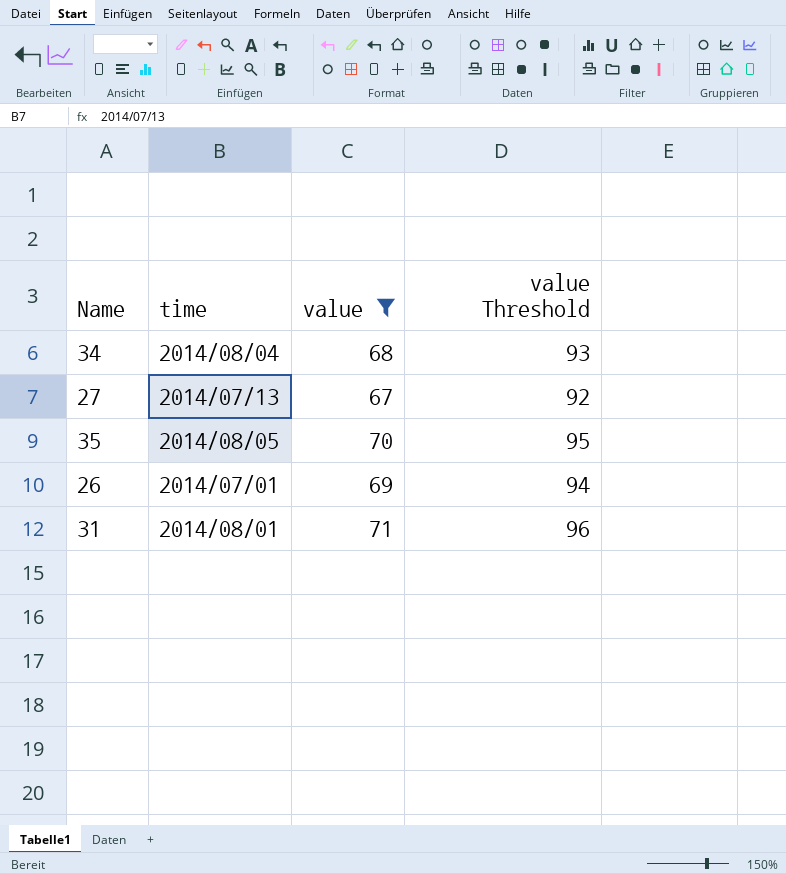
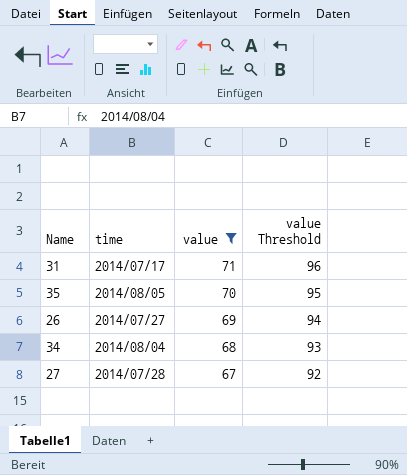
row order: none -> value descending
31 | time: 2014/08/01 -> 2014/07/17
26 | time: 2014/07/01 -> 2014/07/27
27 | time: 2014/07/13 -> 2014/07/28

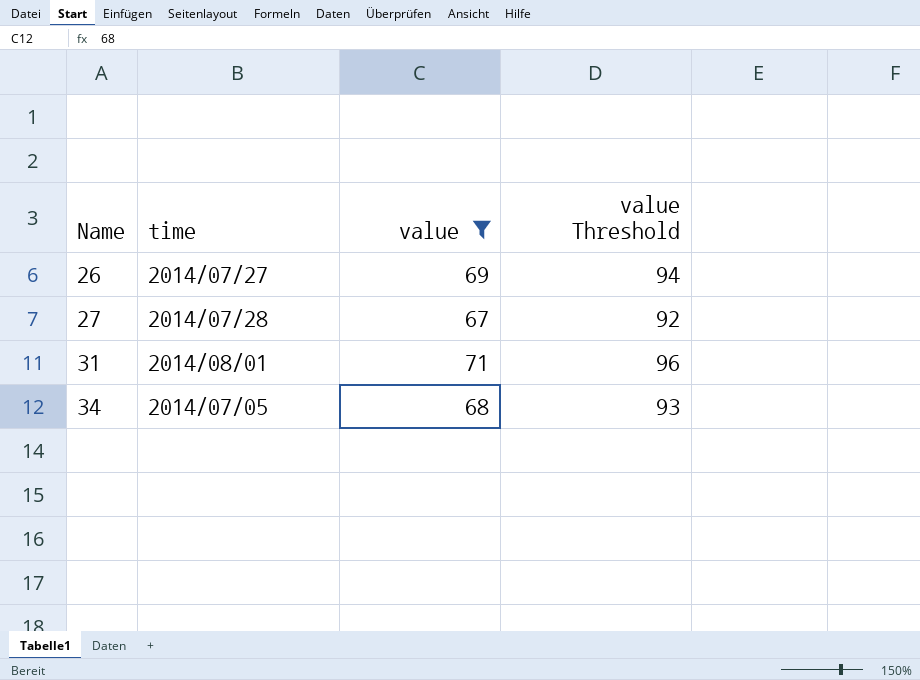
row order: value descending -> Name ascending
row 35: 2014/08/05 | 70 | 95 -> none
31 | time: 2014/07/17 -> 2014/08/01
34 | time: 2014/08/04 -> 2014/07/05

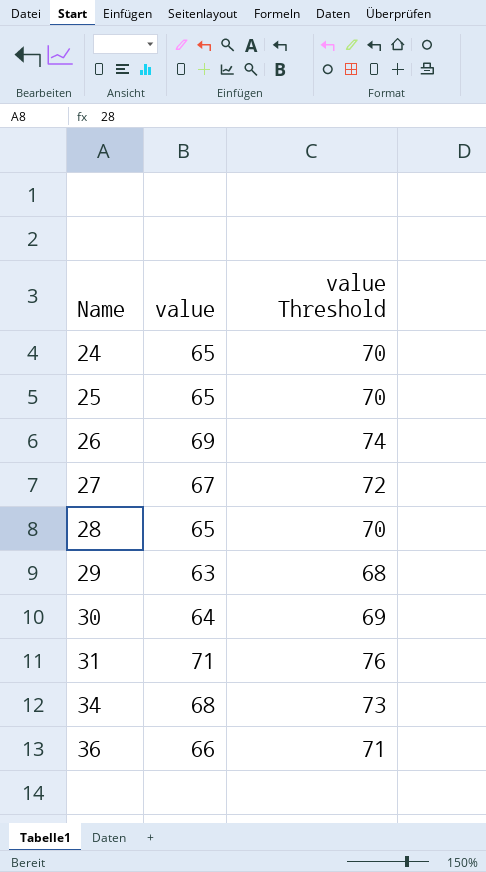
filter: value >= 67 -> none
column time | position: 2 -> none
column value Threshold | formula: [value] + 25 -> [value] + 5

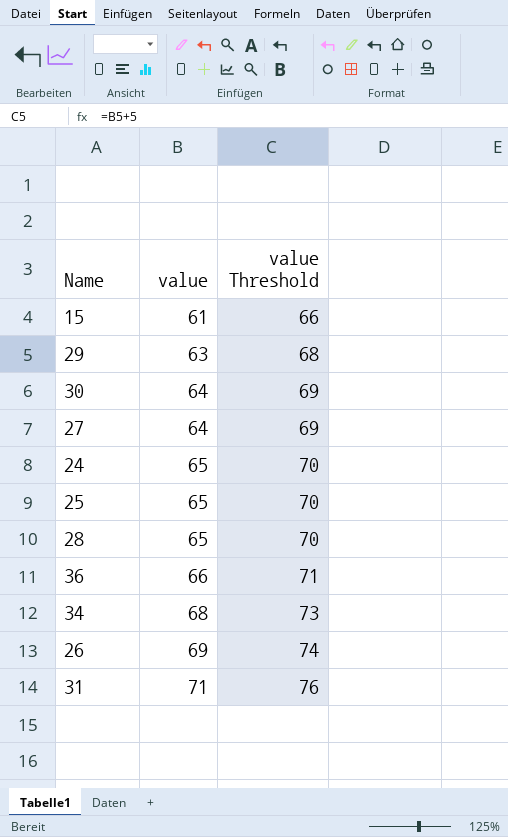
row order: Name ascending -> value ascending
row 15: none -> 61 | 66
27 | value: 67 -> 64
27 | value Threshold: 72 -> 69

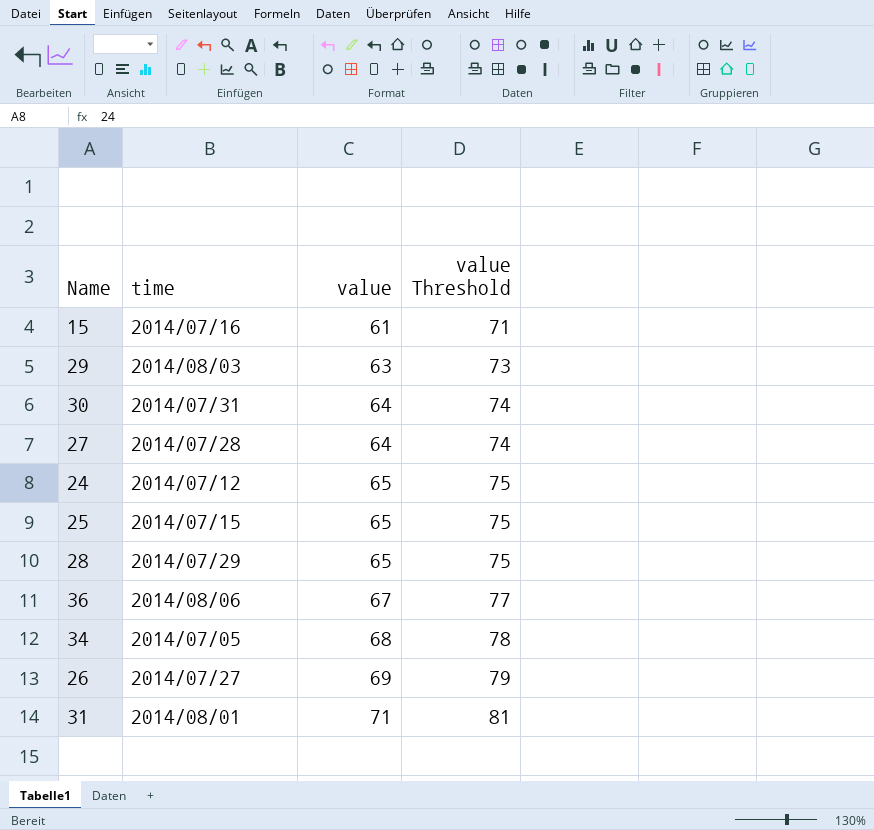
column time | position: none -> 2
column value Threshold | formula: [value] + 5 -> [value] + 10
36 | value: 66 -> 67

